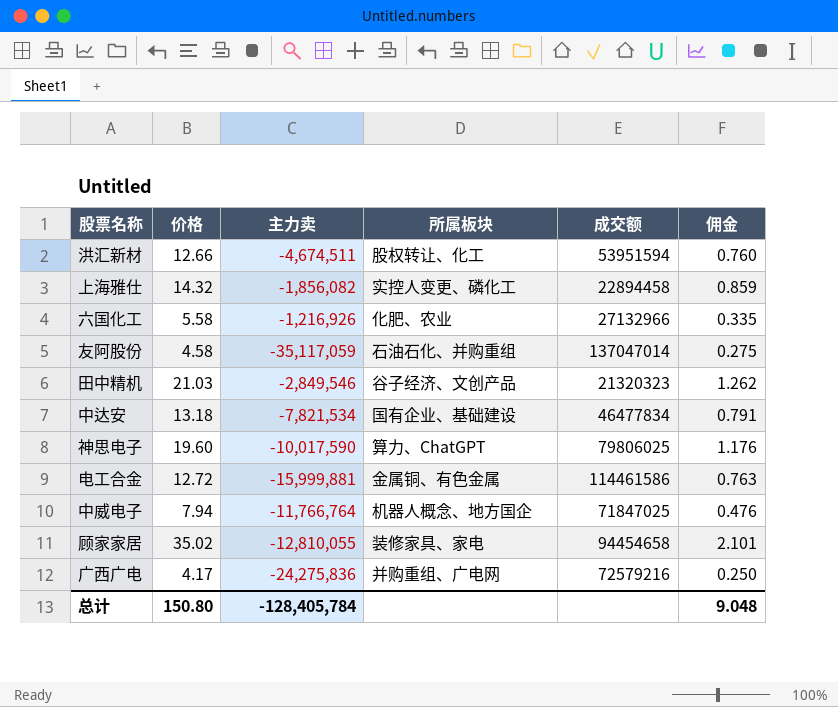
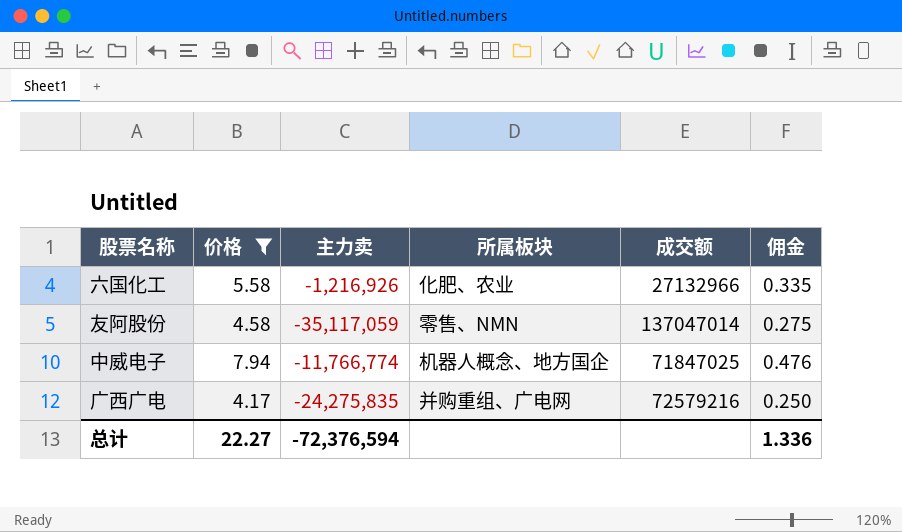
filter: none -> 价格 <= 7.94
友阿股份 | 所属板块: 石油石化、并购重组 -> 零售、NMN
中威电子 | 主力卖: -11,766,764 -> -11,766,774
广西广电 | 主力卖: -24,275,836 -> -24,275,835
总计 | 价格: 150.80 -> 22.27
总计 | 主力卖: -128,405,784 -> -72,376,594
总计 | 佣金: 9.048 -> 1.336

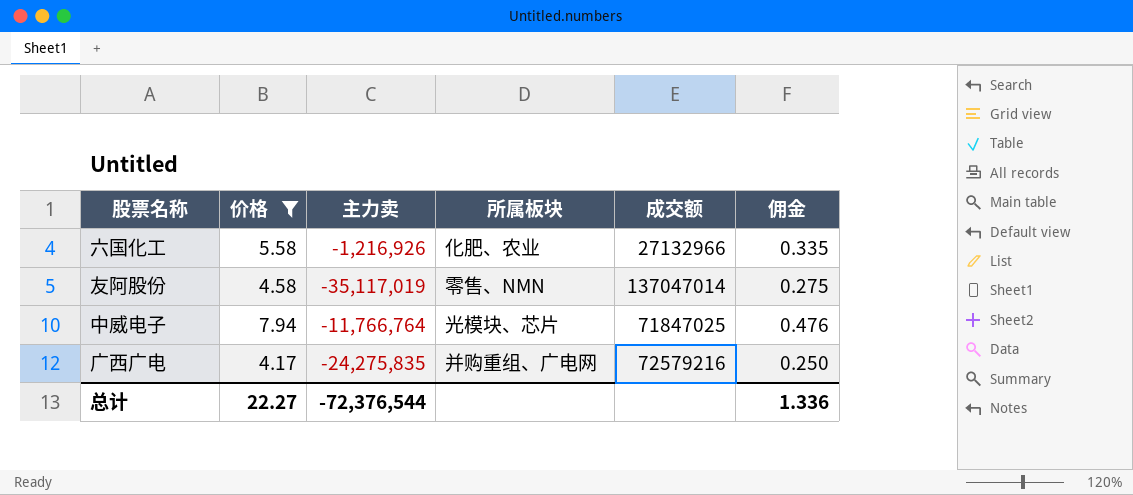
友阿股份 | 主力卖: -35,117,059 -> -35,117,019
中威电子 | 主力卖: -11,766,774 -> -11,766,764
中威电子 | 所属板块: 机器人概念、地方国企 -> 光模块、芯片
总计 | 主力卖: -72,376,594 -> -72,376,544

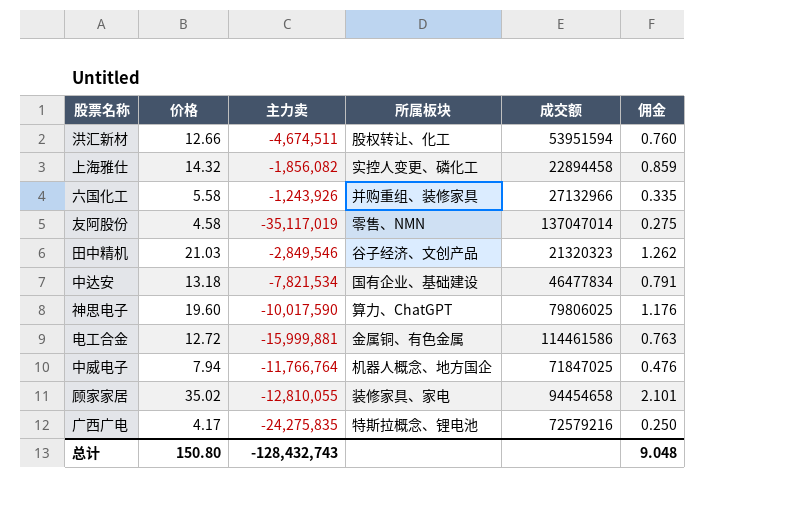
filter: 价格 <= 7.94 -> none
六国化工 | 主力卖: -1,216,926 -> -1,243,926
六国化工 | 所属板块: 化肥、农业 -> 并购重组、装修家具
中威电子 | 所属板块: 光模块、芯片 -> 机器人概念、地方国企
广西广电 | 所属板块: 并购重组、广电网 -> 特斯拉概念、锂电池
总计 | 价格: 22.27 -> 150.80
总计 | 主力卖: -72,376,544 -> -128,432,743
总计 | 佣金: 1.336 -> 9.048

